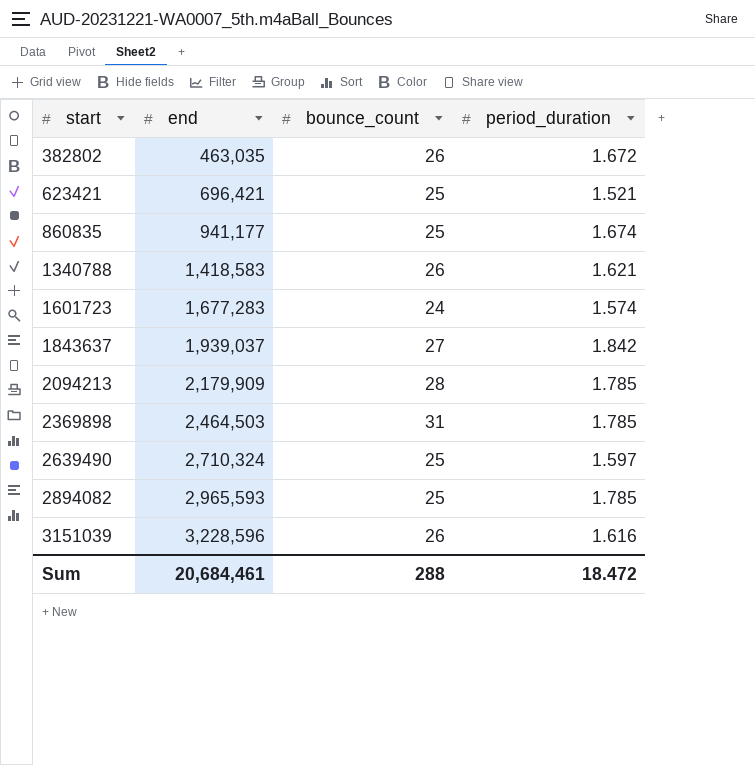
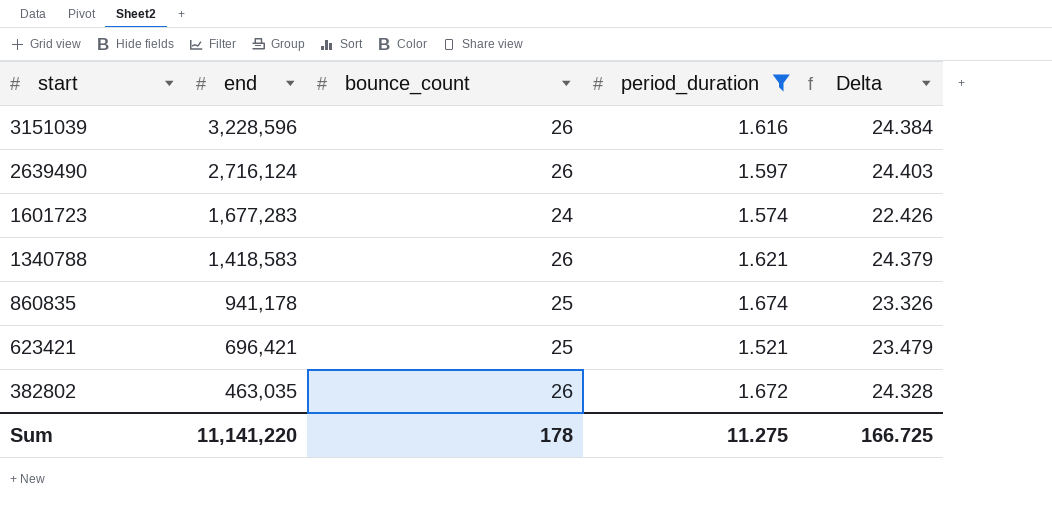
filter: none -> period_duration <= 1.674
row order: start ascending -> start descending
column Delta | formula: none -> [bounce_count] - [period_duration]
2639490 | end: 2,710,324 -> 2,716,124
2639490 | bounce_count: 25 -> 26
860835 | end: 941,177 -> 941,178
Sum | end: 20,684,461 -> 11,141,220
Sum | bounce_count: 288 -> 178
Sum | period_duration: 18.472 -> 11.275

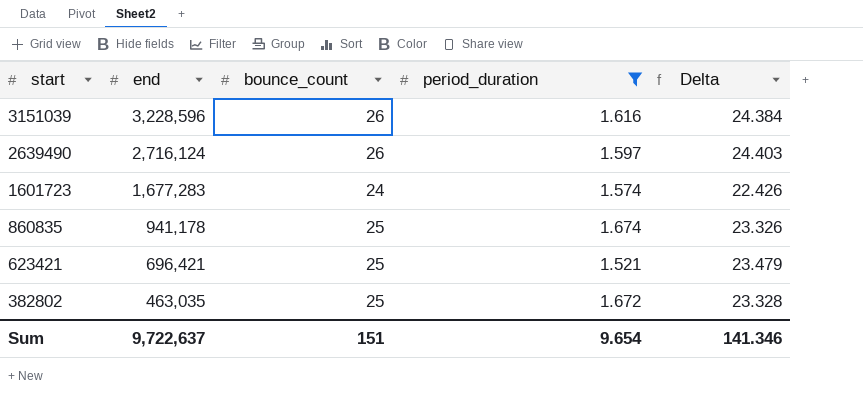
row 1340788: 1,418,583 | 26 | 1.621 | 24.379 -> none
382802 | bounce_count: 26 -> 25
382802 | Delta: 24.328 -> 23.328
Sum | end: 11,141,220 -> 9,722,637
Sum | bounce_count: 178 -> 151
Sum | period_duration: 11.275 -> 9.654
Sum | Delta: 166.725 -> 141.346

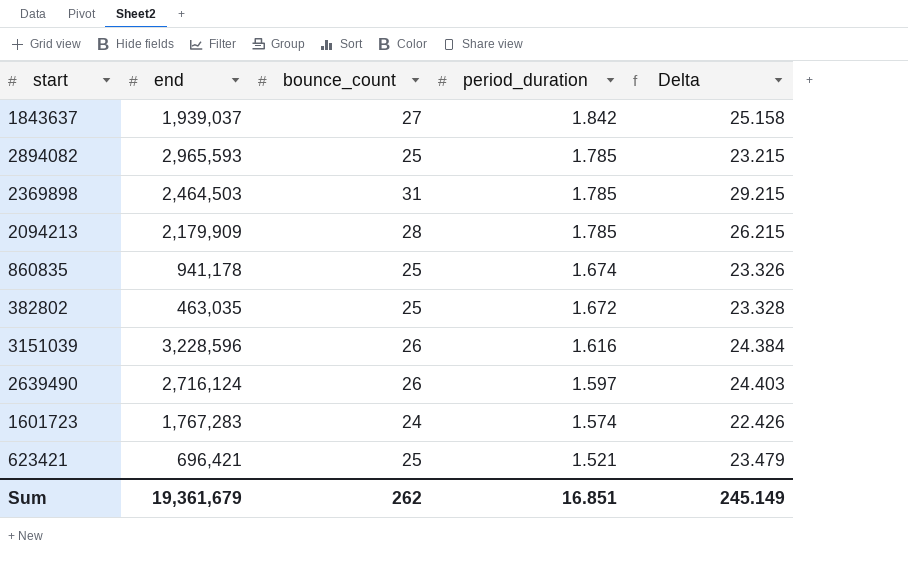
filter: period_duration <= 1.674 -> none
row order: start descending -> period_duration descending
1601723 | end: 1,677,283 -> 1,767,283
Sum | end: 9,722,637 -> 19,361,679
Sum | bounce_count: 151 -> 262
Sum | period_duration: 9.654 -> 16.851
Sum | Delta: 141.346 -> 245.149

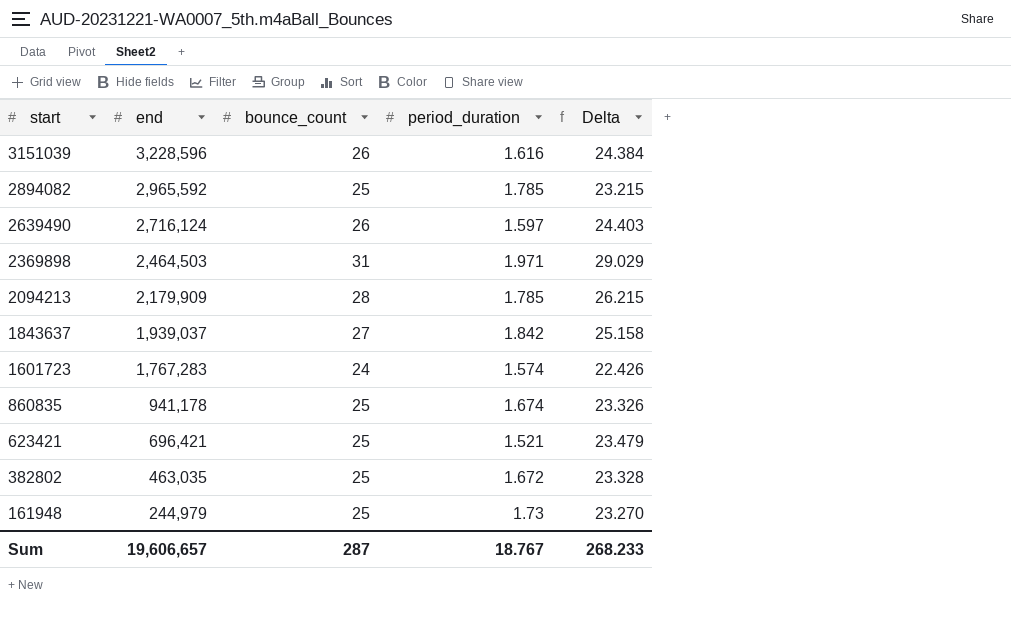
row order: period_duration descending -> start descending
2894082 | end: 2,965,593 -> 2,965,592
2369898 | period_duration: 1.785 -> 1.971
2369898 | Delta: 29.215 -> 29.029
row 161948: none -> 244,979 | 25 | 1.73 | 23.270
Sum | end: 19,361,679 -> 19,606,657
Sum | bounce_count: 262 -> 287
Sum | period_duration: 16.851 -> 18.767
Sum | Delta: 245.149 -> 268.233

